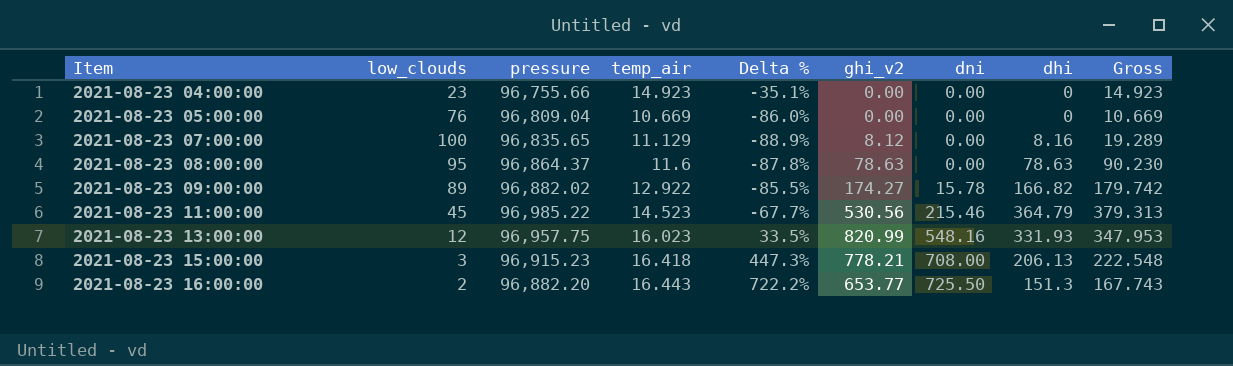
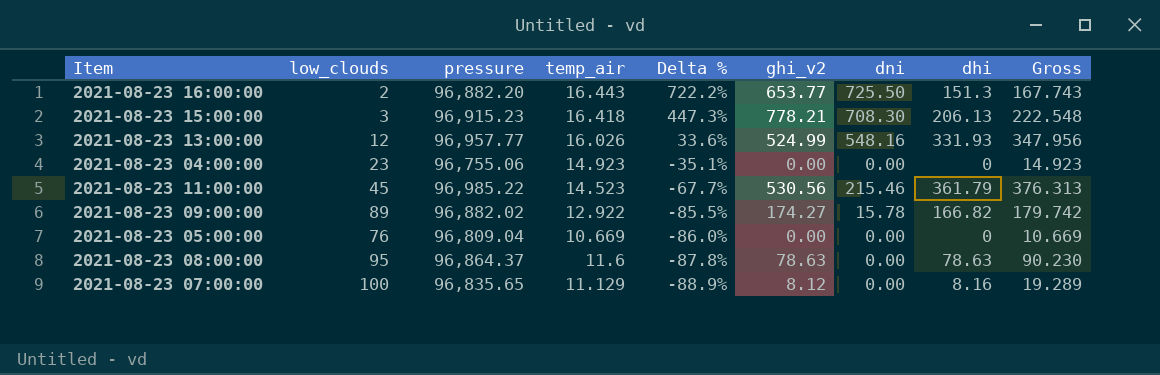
row order: Item ascending -> Delta % descending
2021-08-23 15:00:00 | dni: 708.00 -> 708.30
2021-08-23 13:00:00 | pressure: 96,957.75 -> 96,957.77
2021-08-23 13:00:00 | temp_air: 16.023 -> 16.026
2021-08-23 13:00:00 | Delta %: 33.5% -> 33.6%
2021-08-23 13:00:00 | ghi_v2: 820.99 -> 524.99
2021-08-23 13:00:00 | Gross: 347.953 -> 347.956
2021-08-23 04:00:00 | pressure: 96,755.66 -> 96,755.06
2021-08-23 11:00:00 | dhi: 364.79 -> 361.79
2021-08-23 11:00:00 | Gross: 379.313 -> 376.313

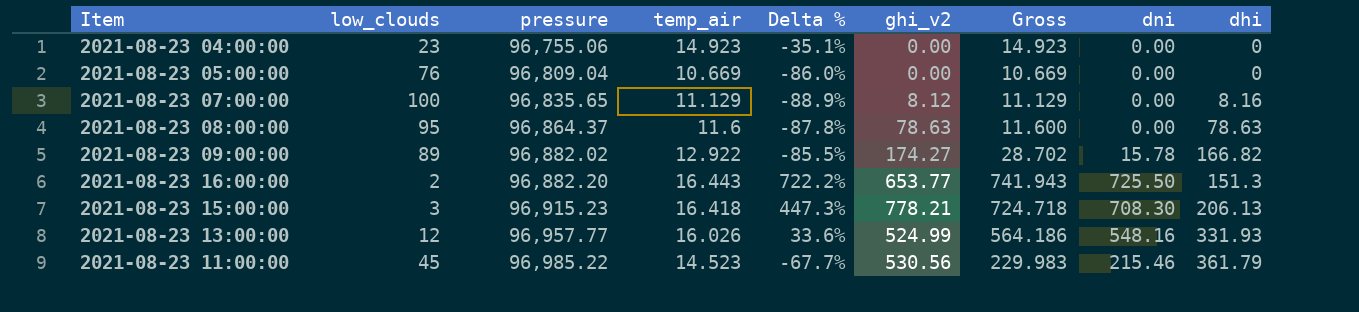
row order: Delta % descending -> pressure ascending
column Gross | formula: [temp_air] + [dhi] -> [temp_air] + [dni]
column Gross | position: 9 -> 7

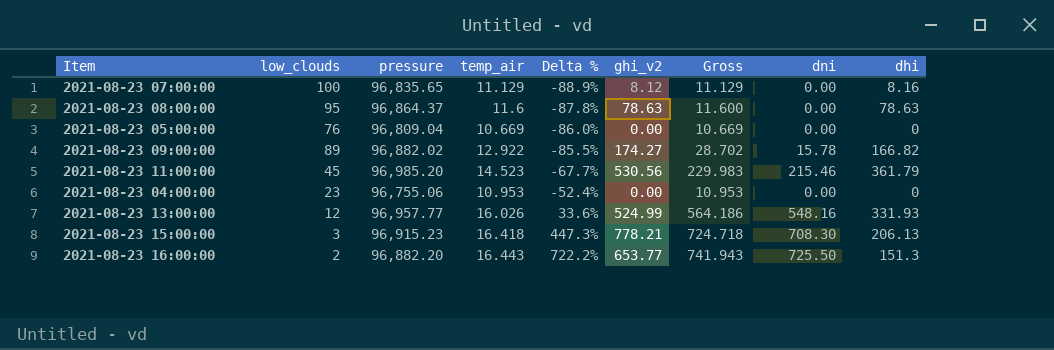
row order: pressure ascending -> Delta % ascending
2021-08-23 11:00:00 | pressure: 96,985.22 -> 96,985.20
2021-08-23 04:00:00 | temp_air: 14.923 -> 10.953
2021-08-23 04:00:00 | Delta %: -35.1% -> -52.4%
2021-08-23 04:00:00 | Gross: 14.923 -> 10.953

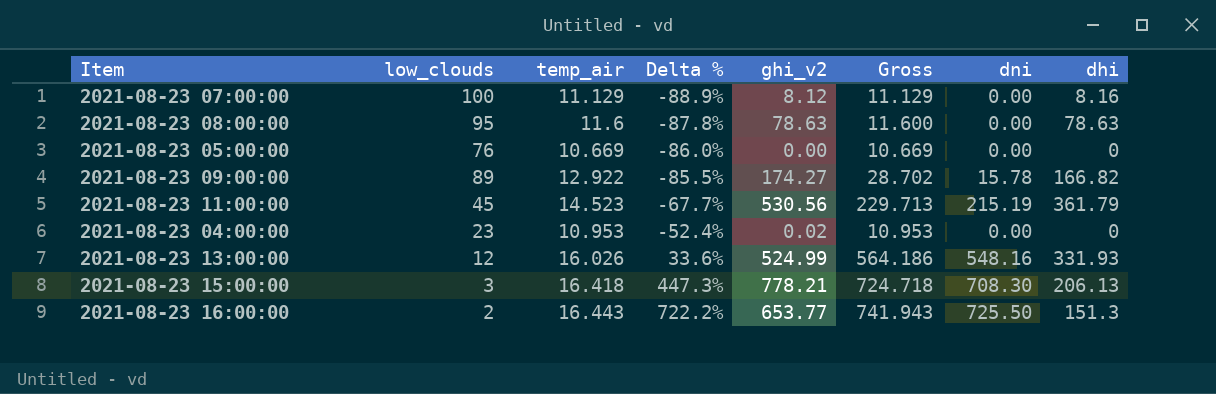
column pressure | position: 3 -> none
2021-08-23 11:00:00 | Gross: 229.983 -> 229.713
2021-08-23 11:00:00 | dni: 215.46 -> 215.19
2021-08-23 04:00:00 | ghi_v2: 0.00 -> 0.02

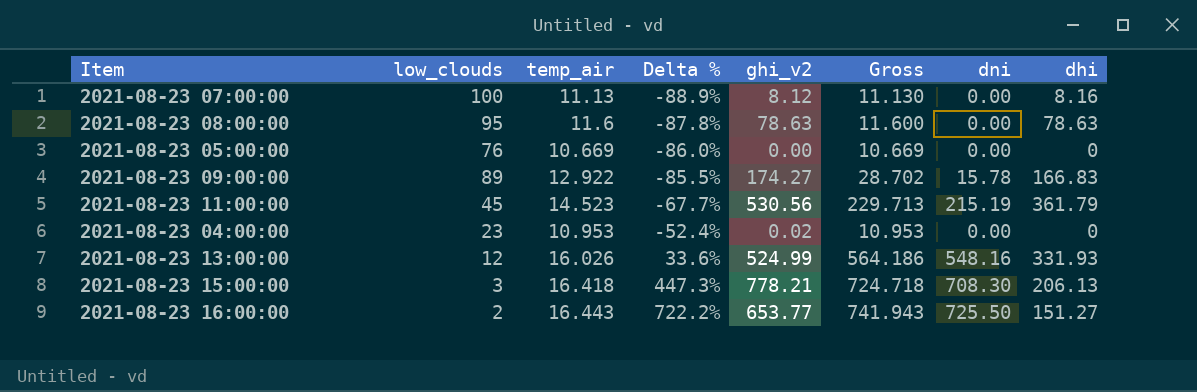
2021-08-23 07:00:00 | temp_air: 11.129 -> 11.13
2021-08-23 07:00:00 | Gross: 11.129 -> 11.130
2021-08-23 09:00:00 | dhi: 166.82 -> 166.83
2021-08-23 16:00:00 | dhi: 151.3 -> 151.27

